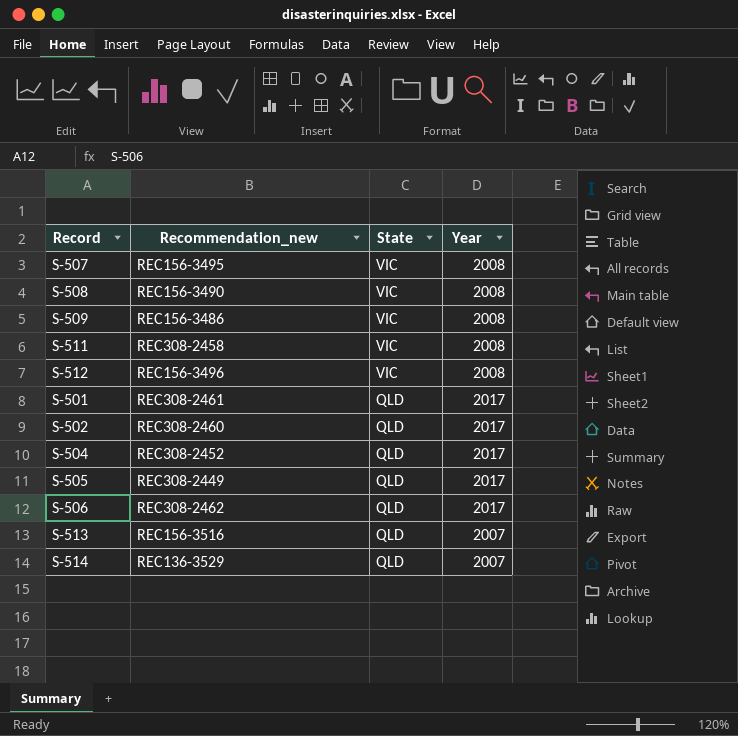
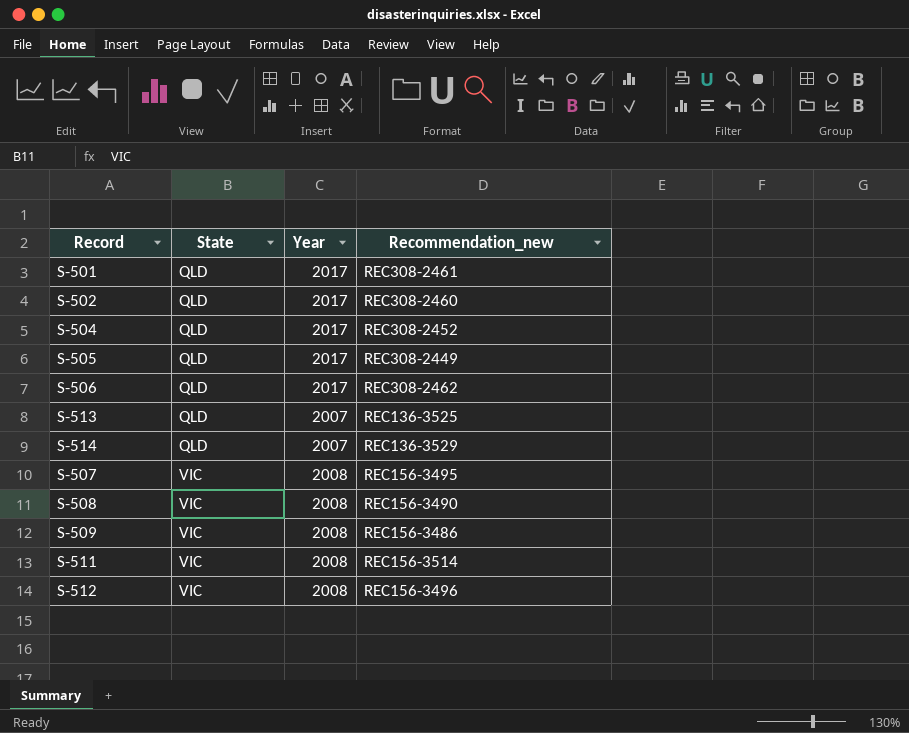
row order: State descending -> State ascending
column Recommendation_new | position: 2 -> 4
S-513 | Recommendation_new: REC156-3516 -> REC136-3525
S-511 | Recommendation_new: REC308-2458 -> REC156-3514

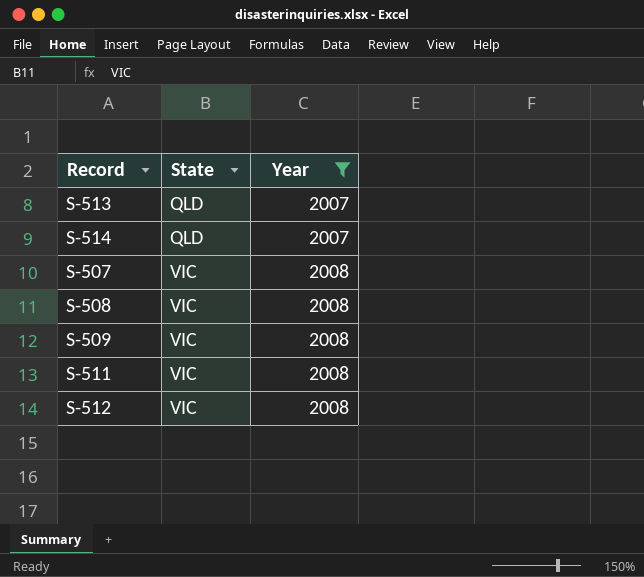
filter: none -> Year != 2017
column Recommendation_new | position: 4 -> none

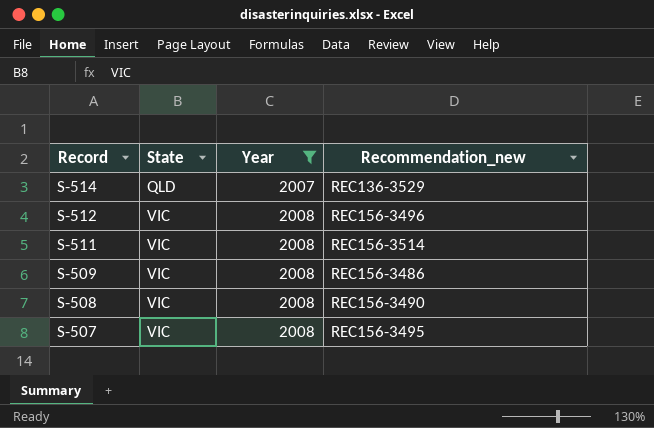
row order: State ascending -> Record descending
column Recommendation_new | position: none -> 4
row S-513: QLD | 2007 -> none

